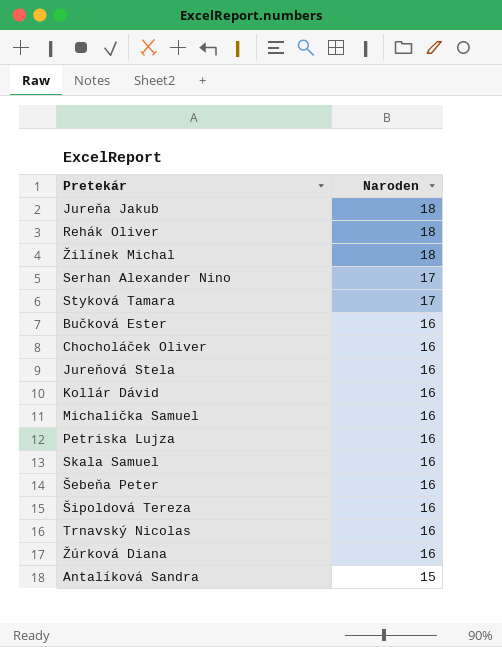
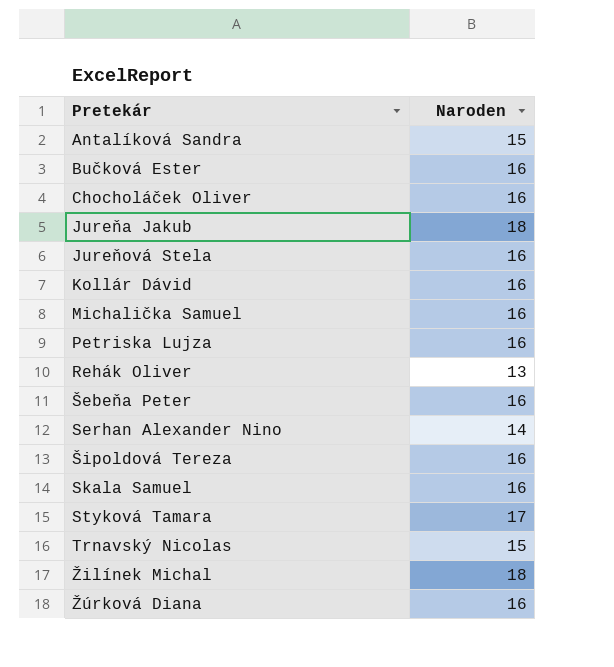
row order: Naroden descending -> Pretekár ascending
Rehák Oliver | Naroden: 18 -> 13
Serhan Alexander Nino | Naroden: 17 -> 14
Trnavský Nicolas | Naroden: 16 -> 15

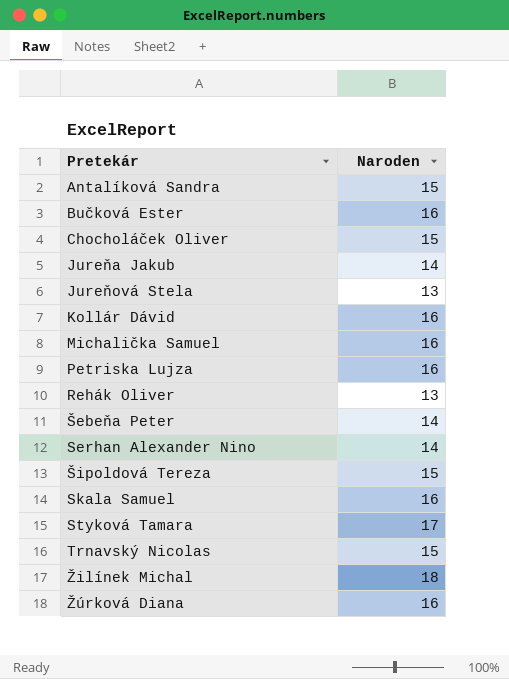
Chocholáček Oliver | Naroden: 16 -> 15
Jureňa Jakub | Naroden: 18 -> 14
Jureňová Stela | Naroden: 16 -> 13
Šebeňa Peter | Naroden: 16 -> 14
Šipoldová Tereza | Naroden: 16 -> 15

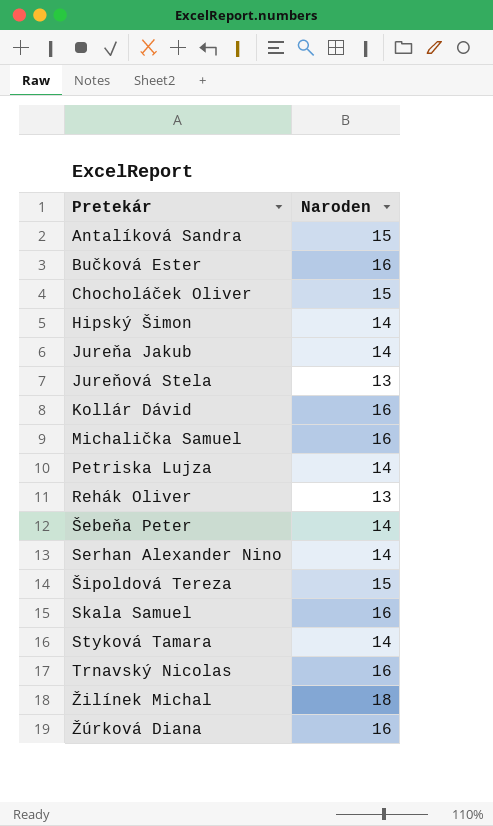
row Hipský Šimon: none -> 14
Petriska Lujza | Naroden: 16 -> 14
Styková Tamara | Naroden: 17 -> 14
Trnavský Nicolas | Naroden: 15 -> 16

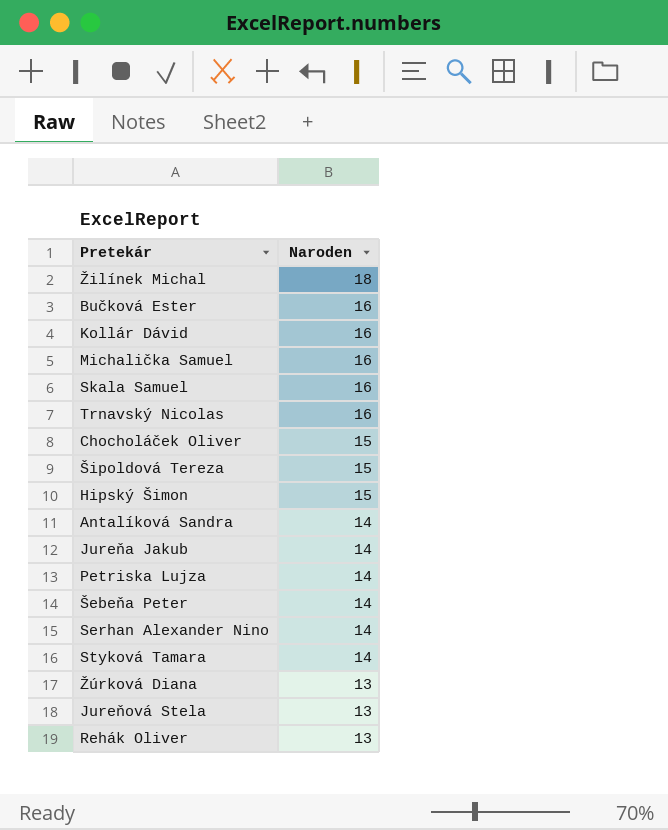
row order: Pretekár ascending -> Naroden descending
Hipský Šimon | Naroden: 14 -> 15
Antalíková Sandra | Naroden: 15 -> 14
Žúrková Diana | Naroden: 16 -> 13

